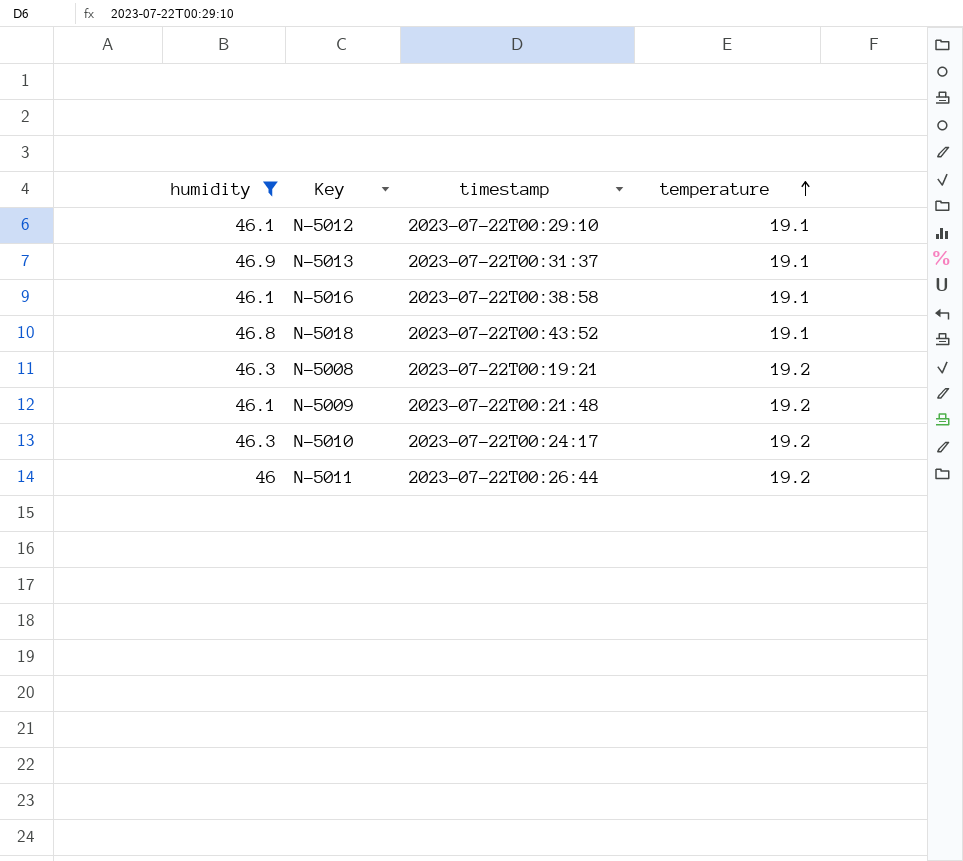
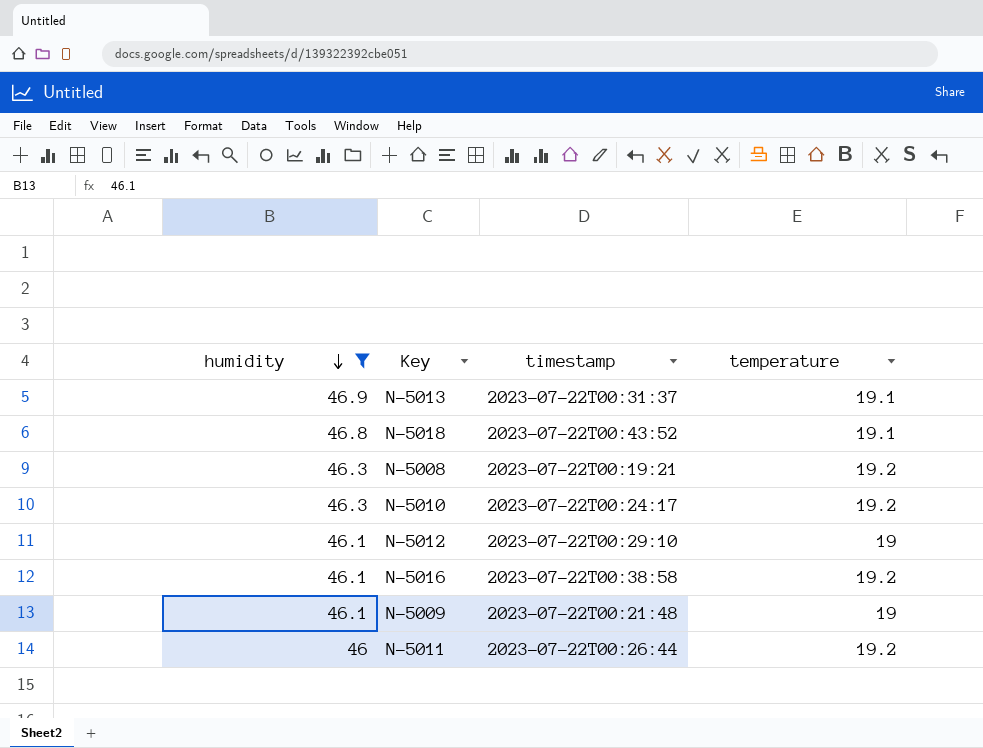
row order: temperature ascending -> humidity descending
N-5012 | temperature: 19.1 -> 19
N-5016 | temperature: 19.1 -> 19.2
N-5009 | temperature: 19.2 -> 19

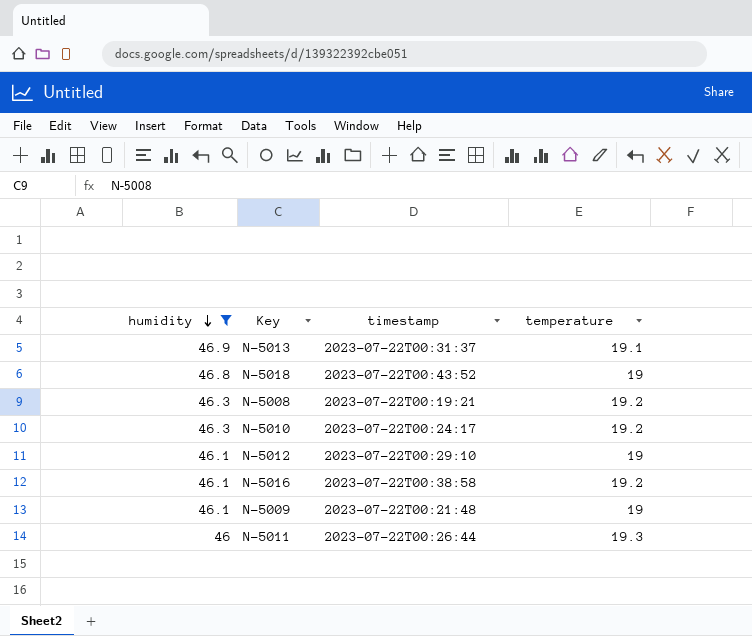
N-5018 | temperature: 19.1 -> 19
N-5011 | temperature: 19.2 -> 19.3

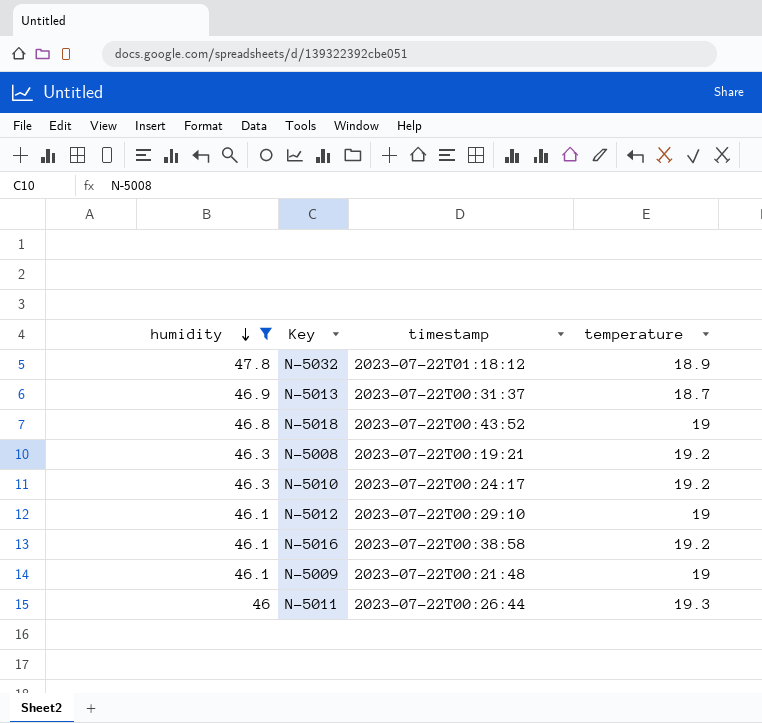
row N-5032: none -> 47.8 | 2023-07-22T01:18:12 | 18.9
N-5013 | temperature: 19.1 -> 18.7

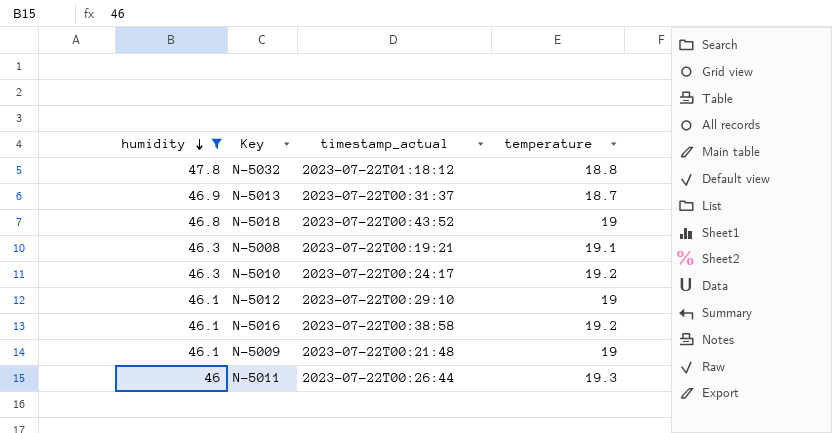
column name: timestamp -> timestamp_actual
N-5032 | temperature: 18.9 -> 18.8
N-5008 | temperature: 19.2 -> 19.1

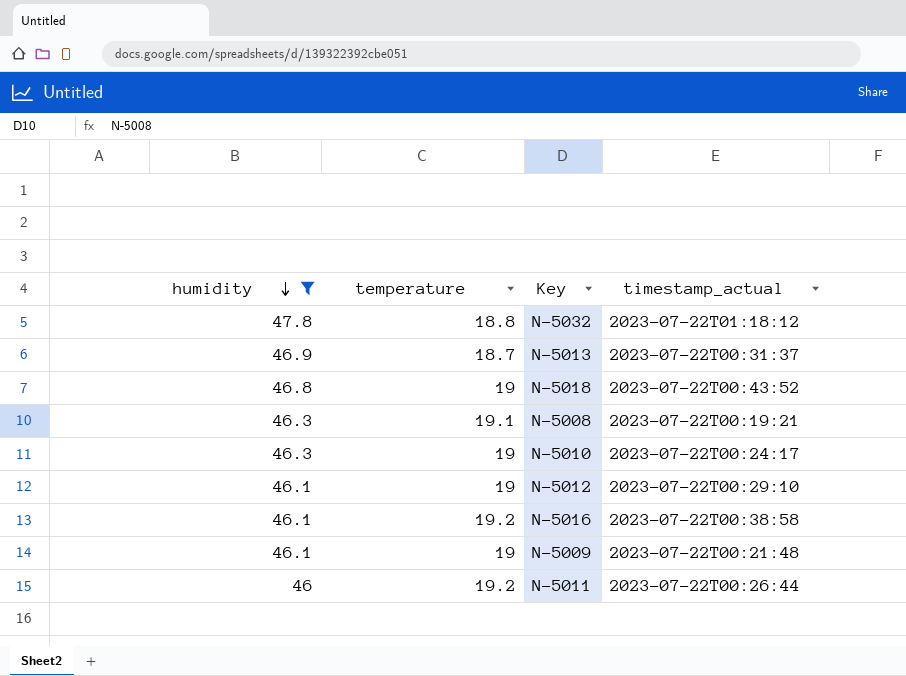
column temperature | position: 4 -> 2
N-5010 | temperature: 19.2 -> 19
N-5011 | temperature: 19.3 -> 19.2

